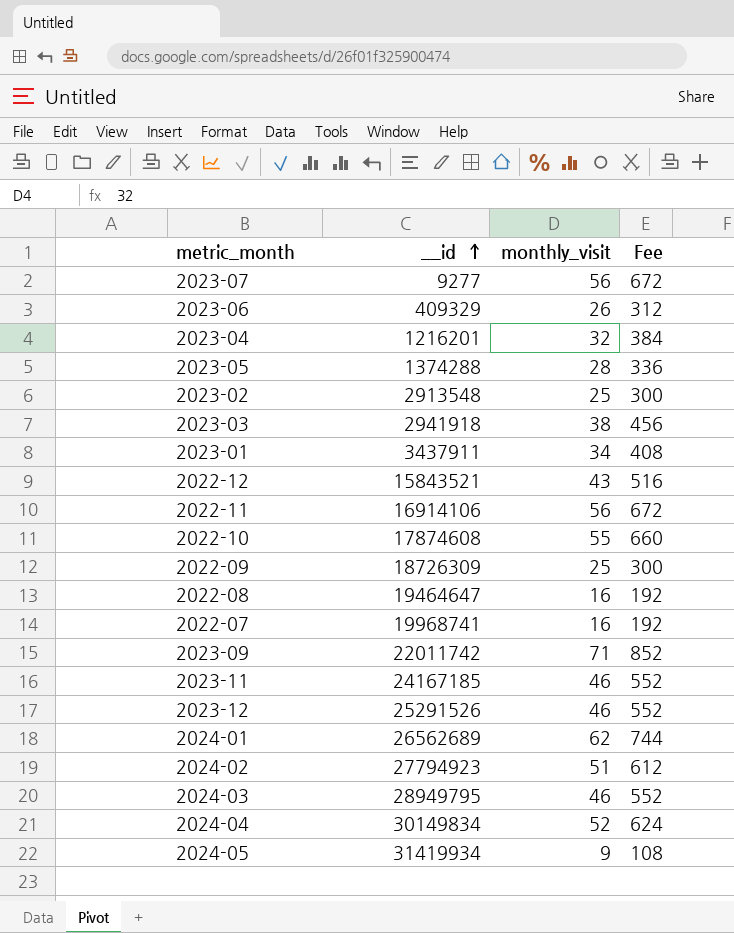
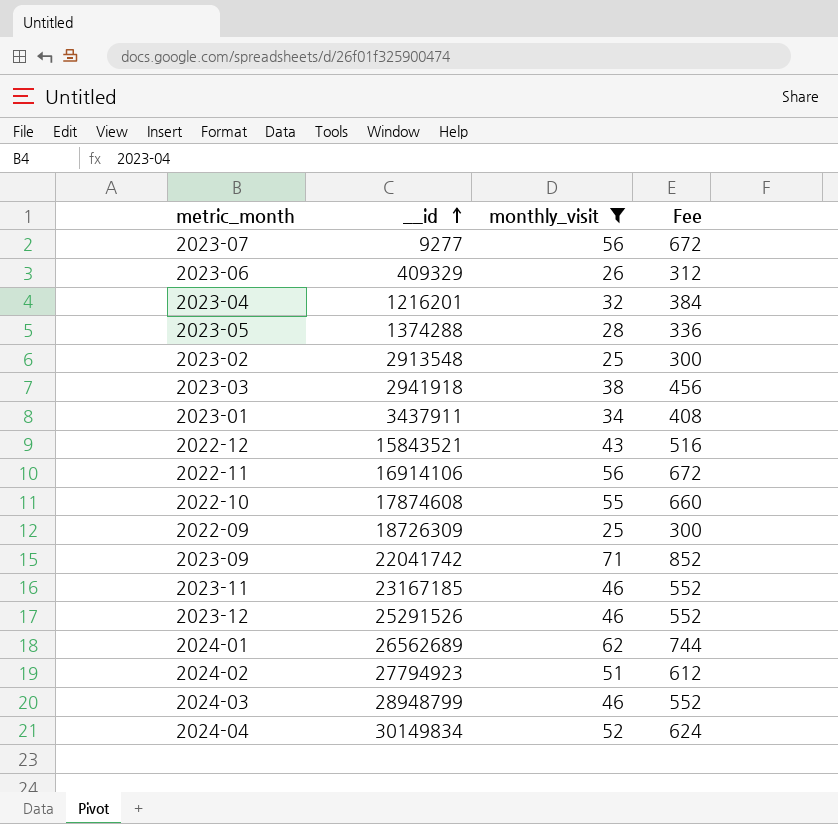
filter: none -> monthly_visit >= 25
2023-09 | __id: 22011742 -> 22041742
2023-11 | __id: 24167185 -> 23167185
2024-03 | __id: 28949795 -> 28948799

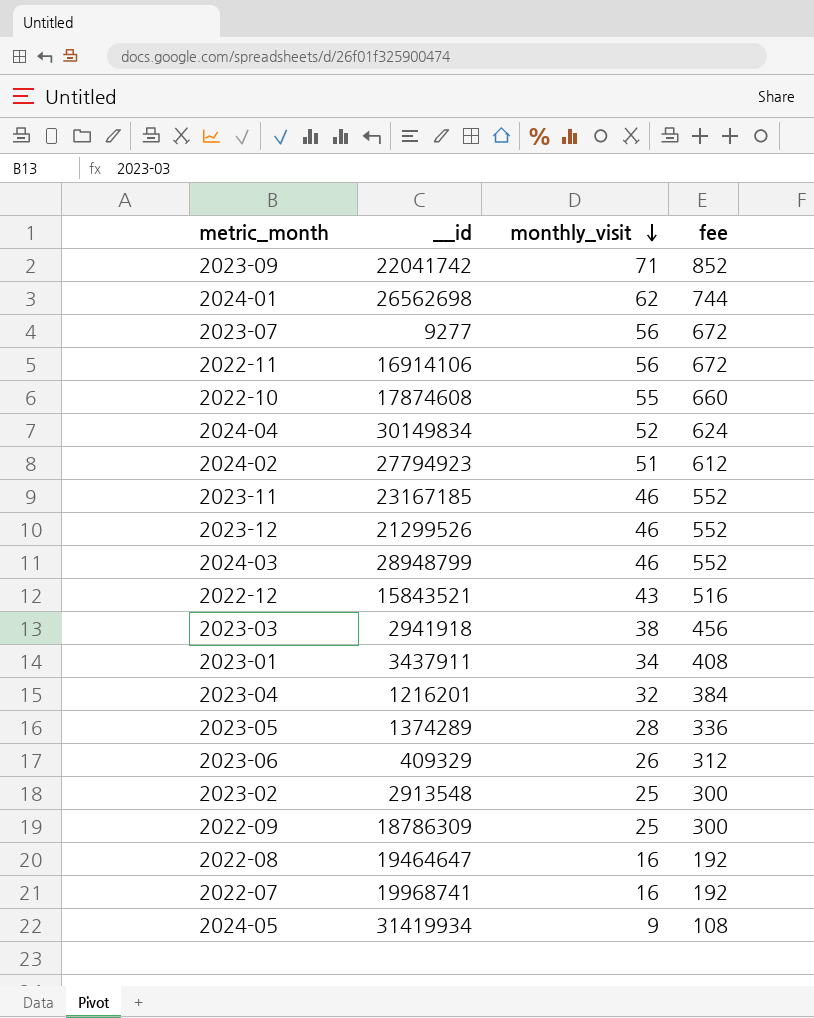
filter: monthly_visit >= 25 -> none
row order: __id ascending -> monthly_visit descending
column name: Fee -> fee
2024-01 | __id: 26562689 -> 26562698
2023-12 | __id: 25291526 -> 21299526
2023-05 | __id: 1374288 -> 1374289
2022-09 | __id: 18726309 -> 18786309

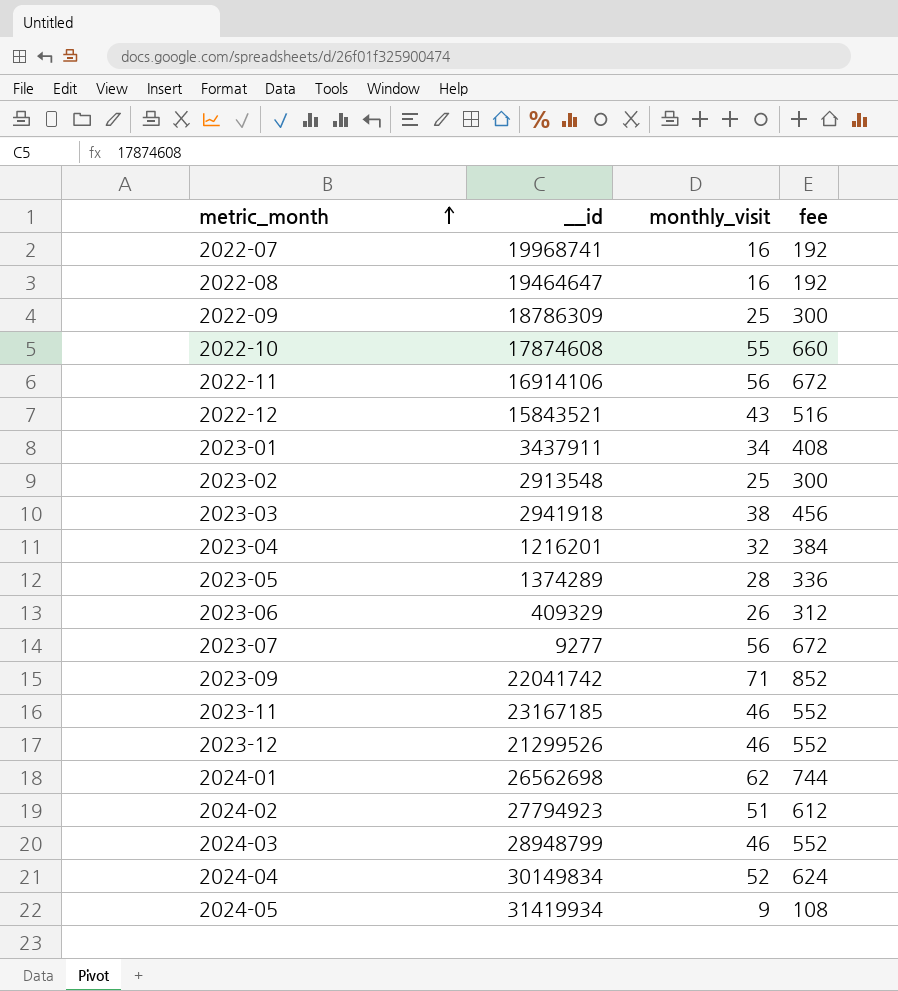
row order: monthly_visit descending -> metric_month ascending

